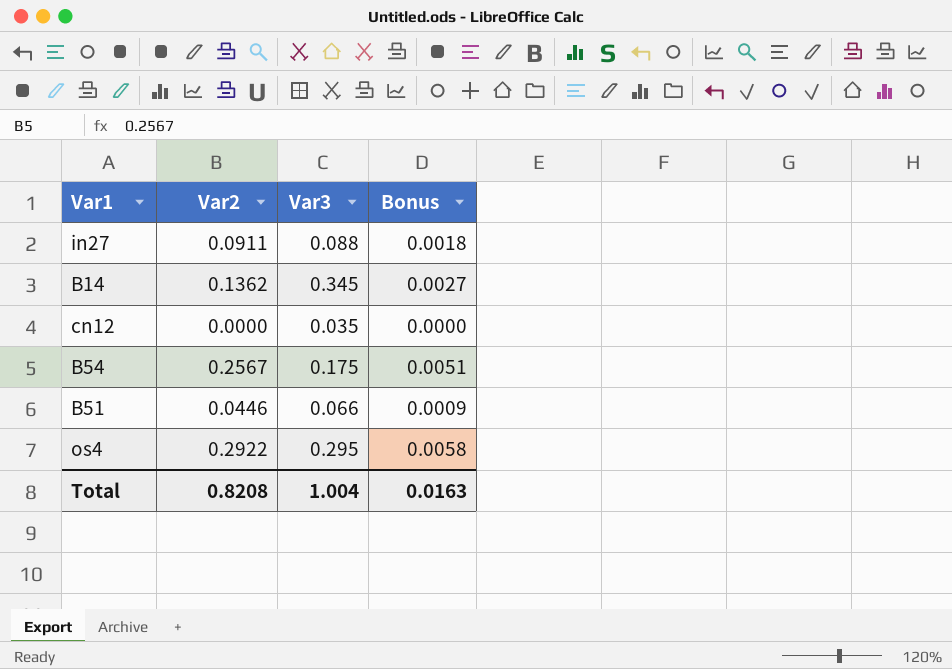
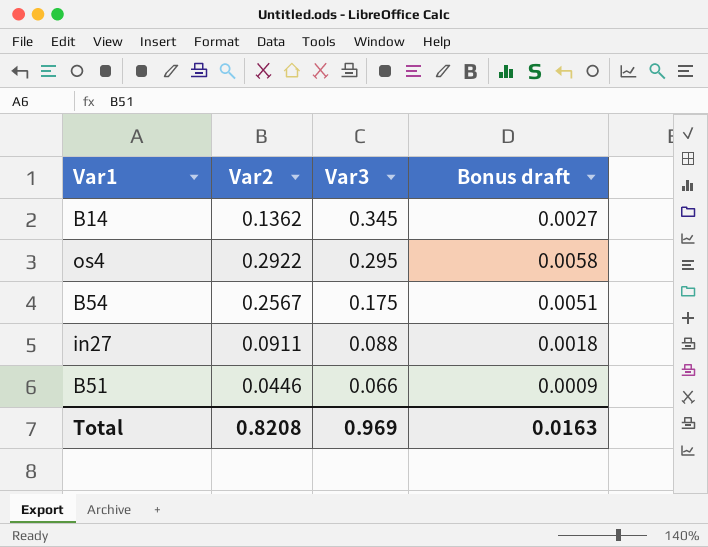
row order: none -> Var3 descending
column name: Bonus -> Bonus draft
row cn12: 0.0000 | 0.035 | 0.0000 -> none
Total | Var3: 1.004 -> 0.969

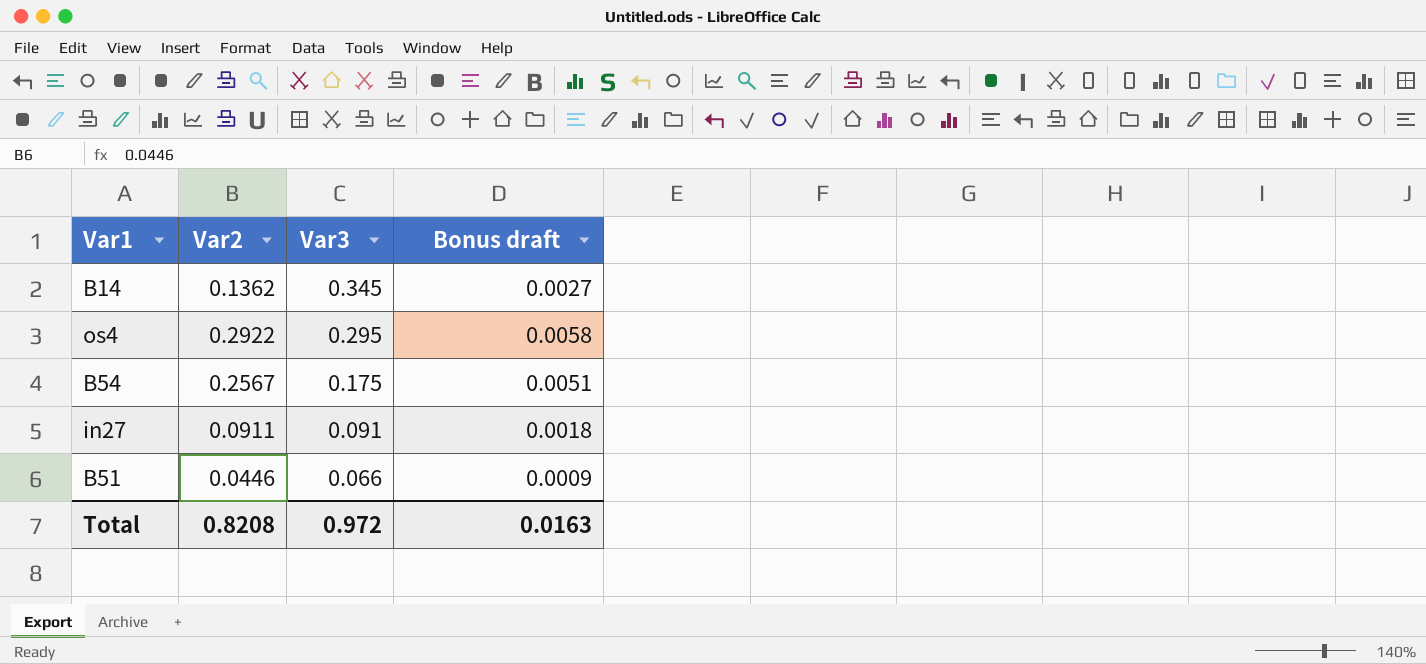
in27 | Var3: 0.088 -> 0.091
Total | Var3: 0.969 -> 0.972

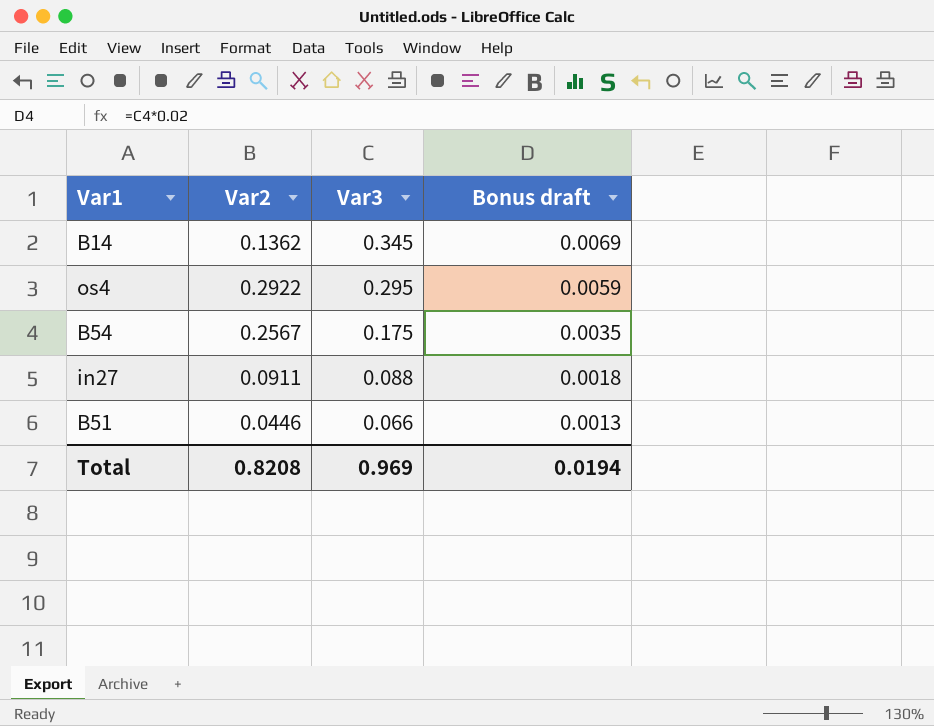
column Bonus draft | formula: [Var2] * 0.02 -> [Var3] * 0.02
in27 | Var3: 0.091 -> 0.088
Total | Var3: 0.972 -> 0.969
Total | Bonus draft: 0.0163 -> 0.0194

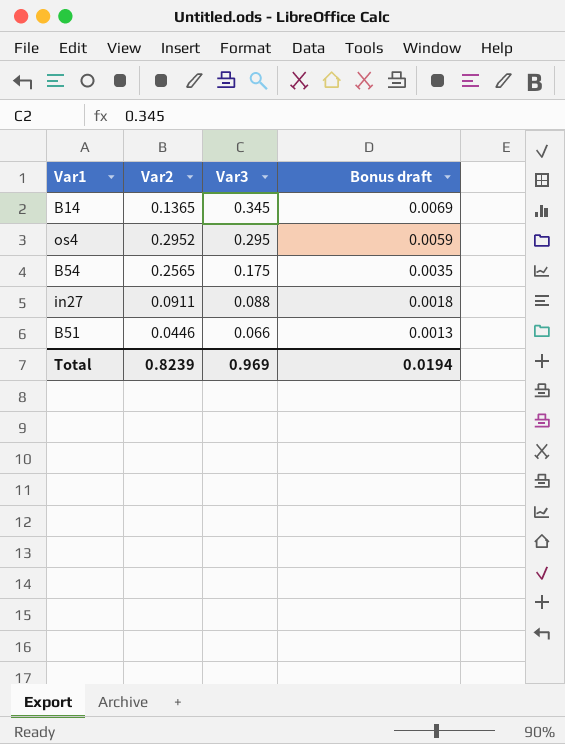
B14 | Var2: 0.1362 -> 0.1365
os4 | Var2: 0.2922 -> 0.2952
B54 | Var2: 0.2567 -> 0.2565
Total | Var2: 0.8208 -> 0.8239

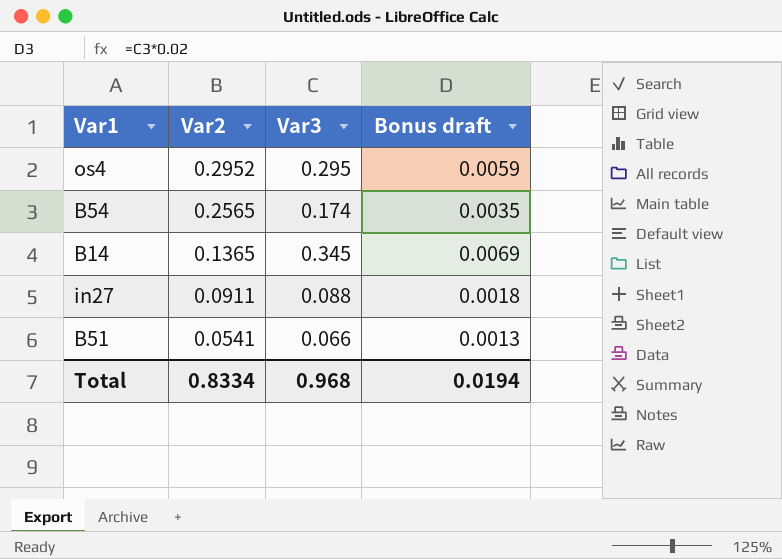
row order: Var3 descending -> Var2 descending
B54 | Var3: 0.175 -> 0.174
B51 | Var2: 0.0446 -> 0.0541
Total | Var2: 0.8239 -> 0.8334
Total | Var3: 0.969 -> 0.968

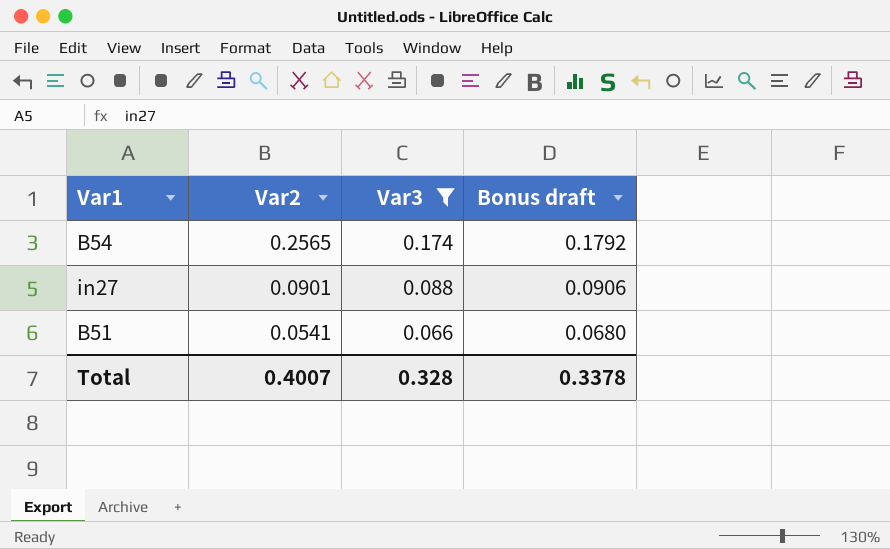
filter: none -> Var3 <= 0.174
column Bonus draft | formula: [Var3] * 0.02 -> [Var3] * 1.03
in27 | Var2: 0.0911 -> 0.0901
Total | Var2: 0.8334 -> 0.4007
Total | Var3: 0.968 -> 0.328
Total | Bonus draft: 0.0194 -> 0.3378

